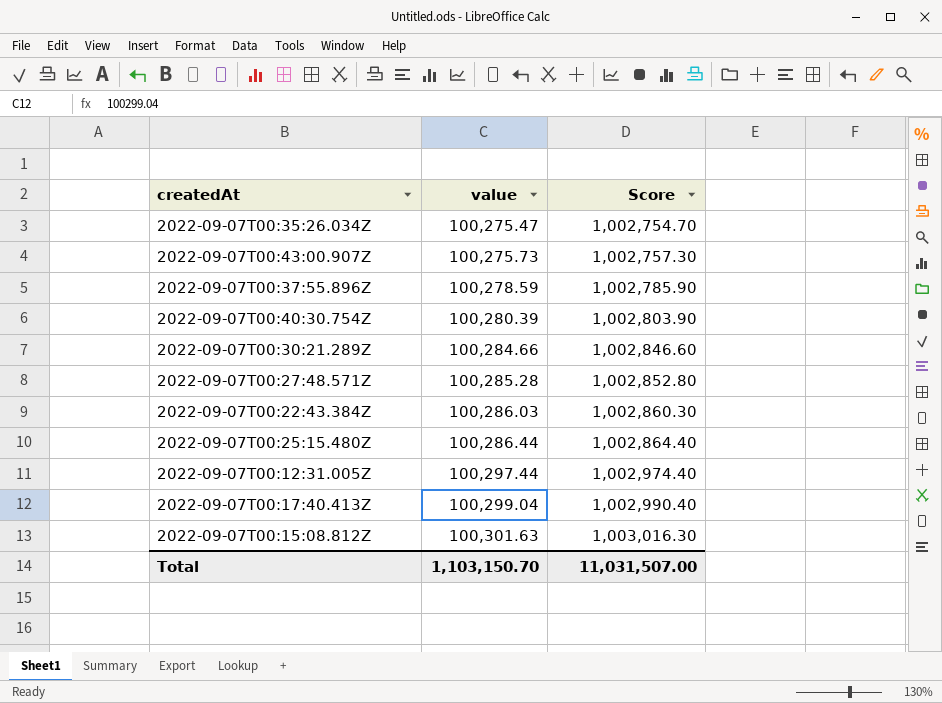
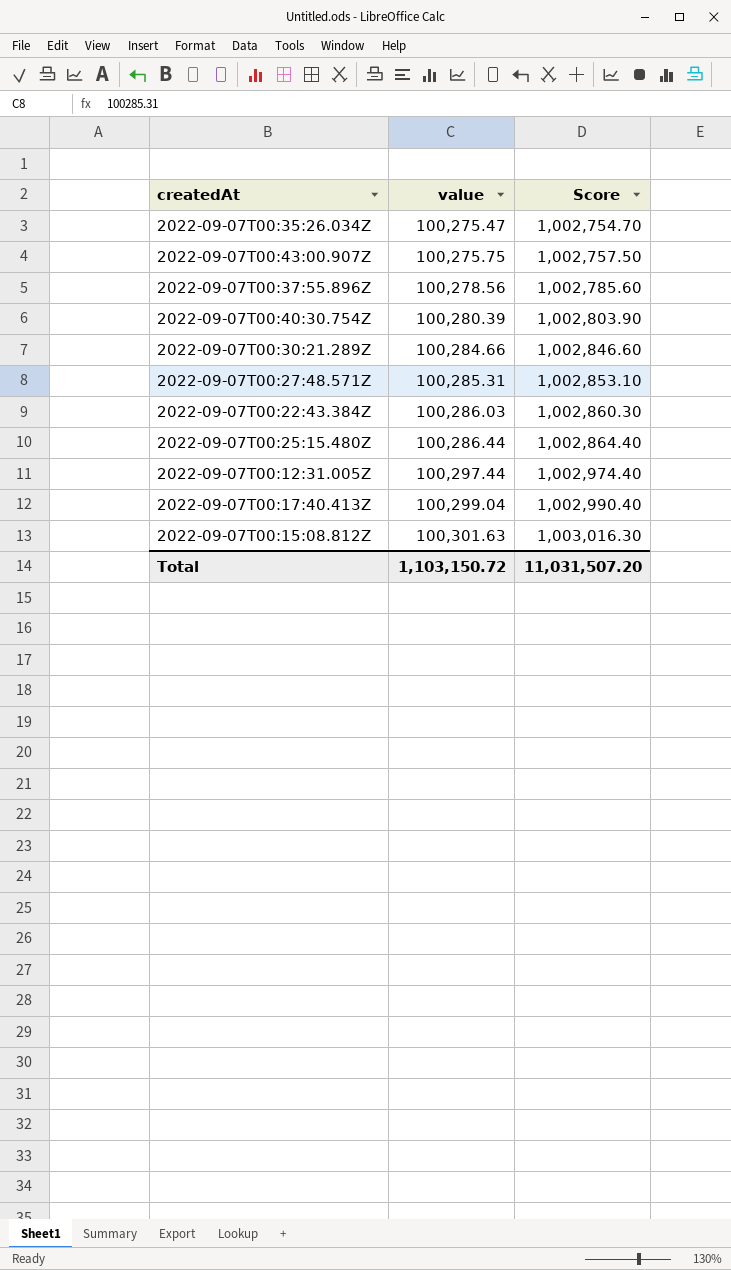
2022-09-07T00:43:00.907Z | value: 100,275.73 -> 100,275.75
2022-09-07T00:43:00.907Z | Score: 1,002,757.30 -> 1,002,757.50
2022-09-07T00:37:55.896Z | value: 100,278.59 -> 100,278.56
2022-09-07T00:37:55.896Z | Score: 1,002,785.90 -> 1,002,785.60
2022-09-07T00:27:48.571Z | value: 100,285.28 -> 100,285.31
2022-09-07T00:27:48.571Z | Score: 1,002,852.80 -> 1,002,853.10
Total | value: 1,103,150.70 -> 1,103,150.72
Total | Score: 11,031,507.00 -> 11,031,507.20

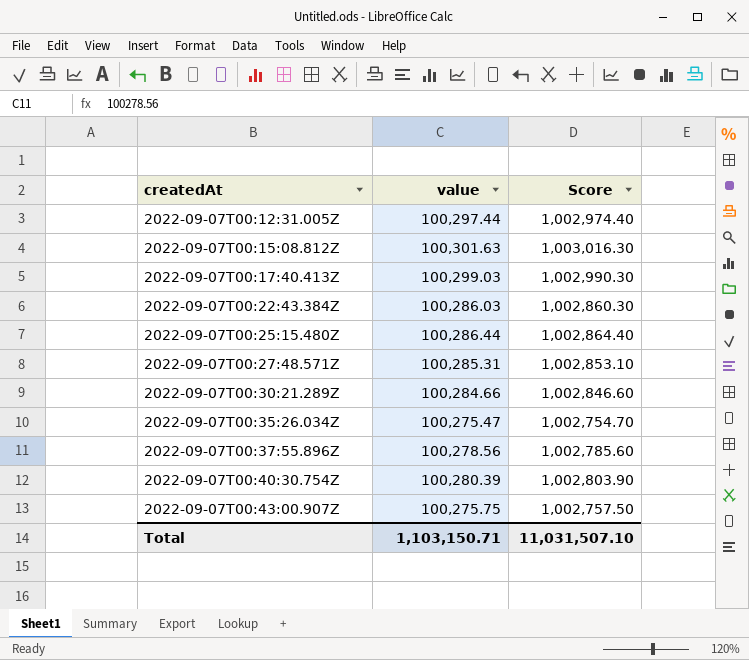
row order: value ascending -> createdAt ascending
2022-09-07T00:17:40.413Z | value: 100,299.04 -> 100,299.03
2022-09-07T00:17:40.413Z | Score: 1,002,990.40 -> 1,002,990.30
Total | value: 1,103,150.72 -> 1,103,150.71
Total | Score: 11,031,507.20 -> 11,031,507.10

